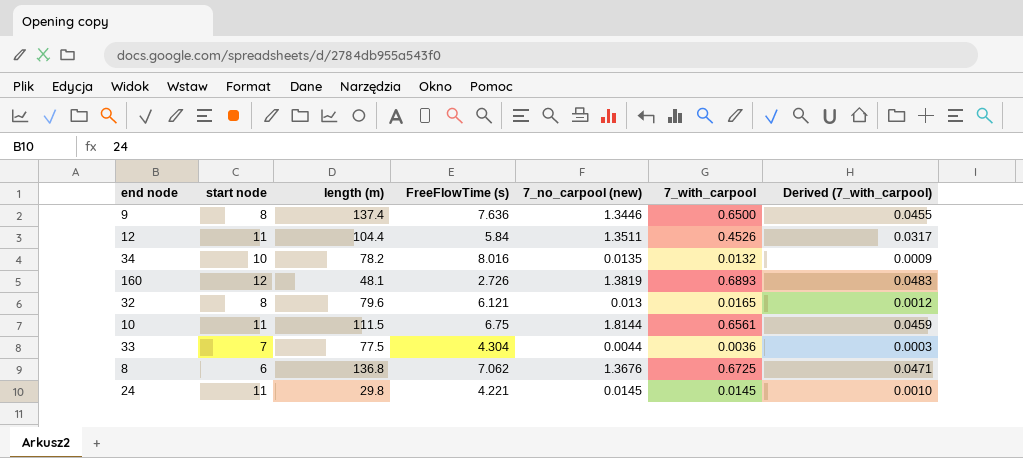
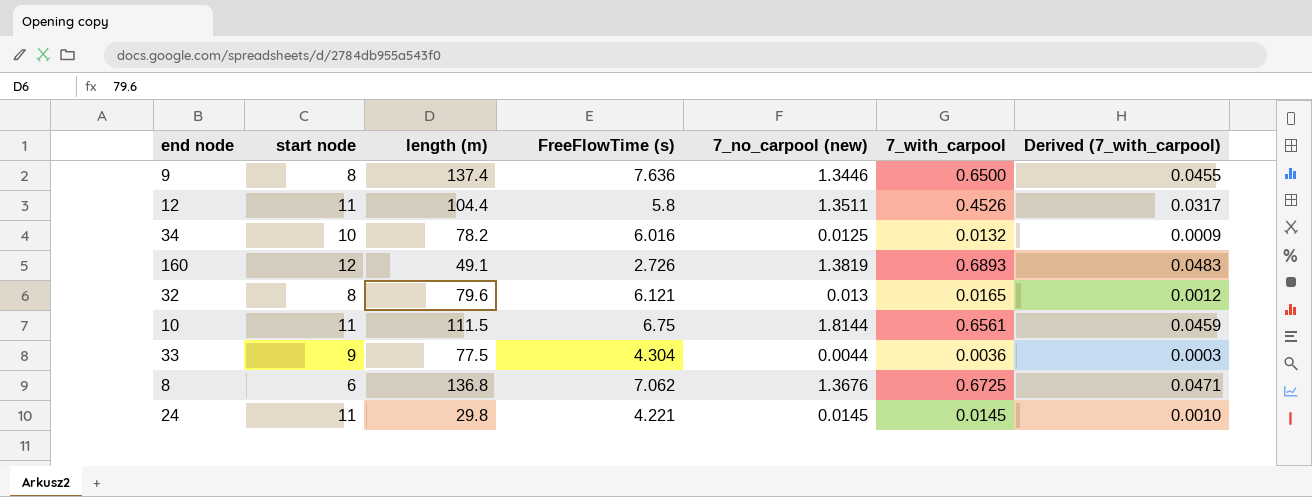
12 | FreeFlowTime (s): 5.84 -> 5.8
34 | FreeFlowTime (s): 8.016 -> 6.016
34 | 7_no_carpool (new): 0.0135 -> 0.0125
160 | length (m): 48.1 -> 49.1
33 | start node: 7 -> 9

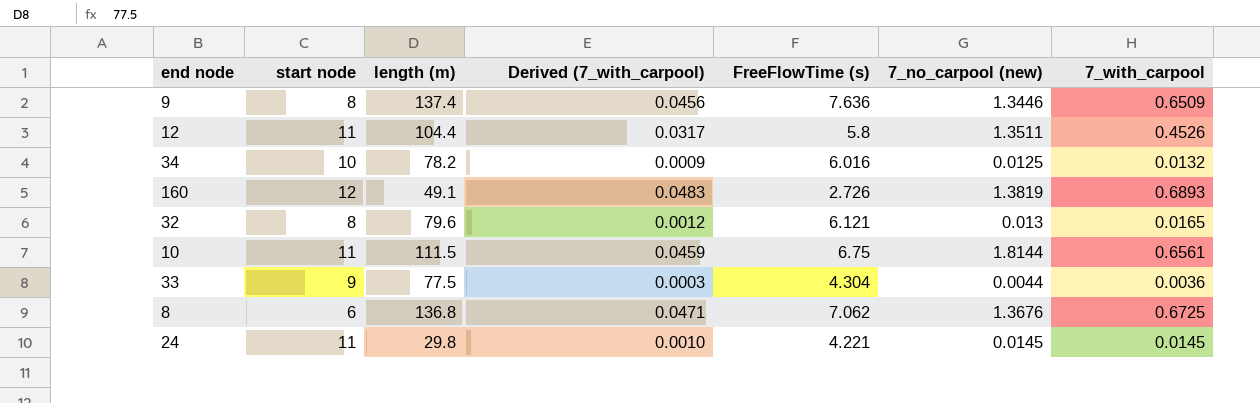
column Derived (7_with_carpool) | position: 7 -> 4
9 | Derived (7_with_carpool): 0.0455 -> 0.0456
9 | 7_with_carpool: 0.6500 -> 0.6509

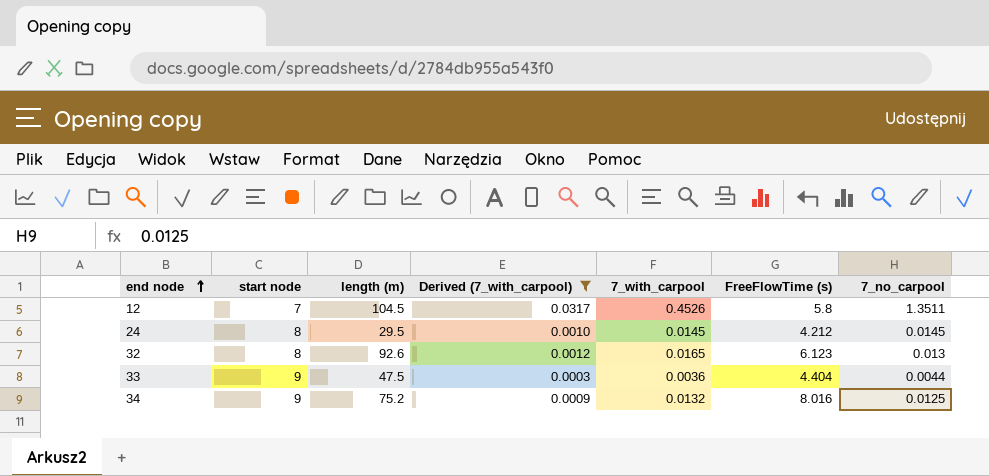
filter: none -> Derived (7_with_carpool) <= 0.0317
row order: none -> end node ascending
column 7_with_carpool | position: 7 -> 5
column name: 7_no_carpool (new) -> 7_no_carpool
12 | start node: 11 -> 7
12 | length (m): 104.4 -> 104.5
24 | start node: 11 -> 8
24 | length (m): 29.8 -> 29.5
24 | FreeFlowTime (s): 4.221 -> 4.212
32 | length (m): 79.6 -> 92.6
32 | FreeFlowTime (s): 6.121 -> 6.123
33 | length (m): 77.5 -> 47.5
33 | FreeFlowTime (s): 4.304 -> 4.404
34 | start node: 10 -> 9
34 | length (m): 78.2 -> 75.2
34 | FreeFlowTime (s): 6.016 -> 8.016

